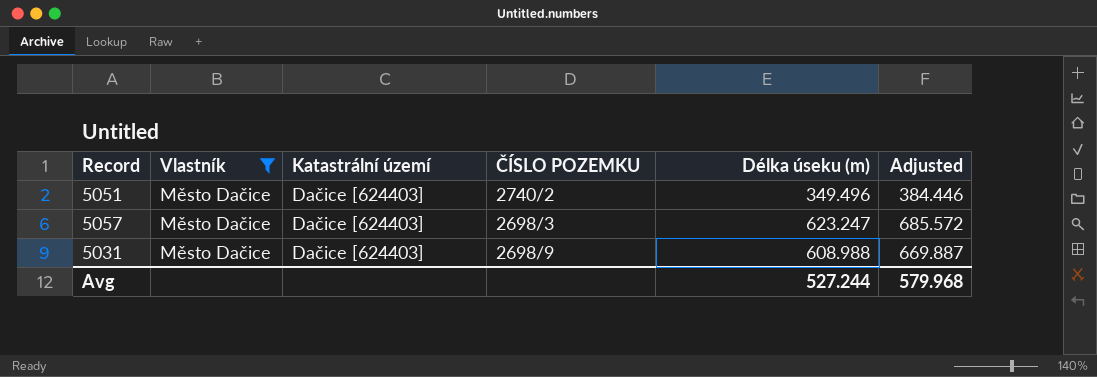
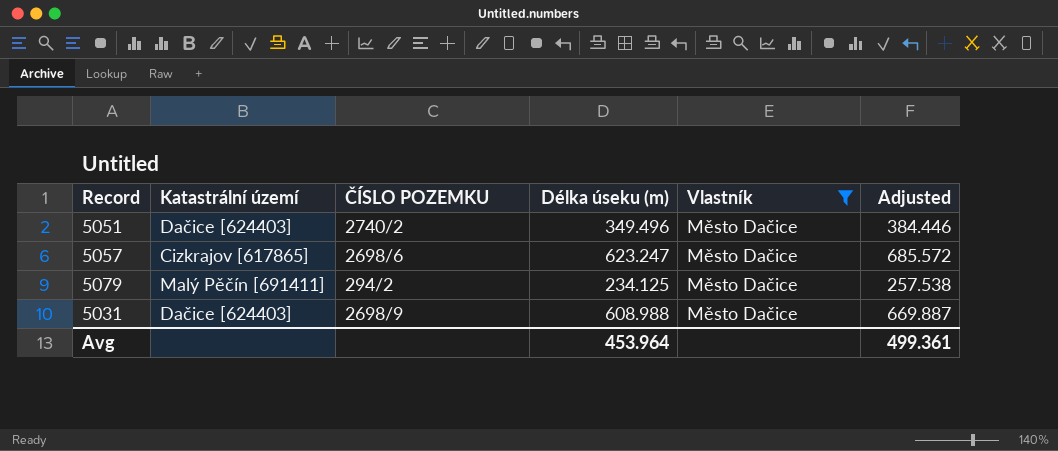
column Vlastník | position: 2 -> 5
5057 | Katastrální území: Dačice [624403] -> Cizkrajov [617865]
5057 | ČÍSLO POZEMKU: 2698/3 -> 2698/6
row 5079: none -> Malý Pěčín [691411] | 294/2 | 234.125 | Město Dačice | 257.538
Avg | Délka úseku (m): 527.244 -> 453.964
Avg | Adjusted: 579.968 -> 499.361

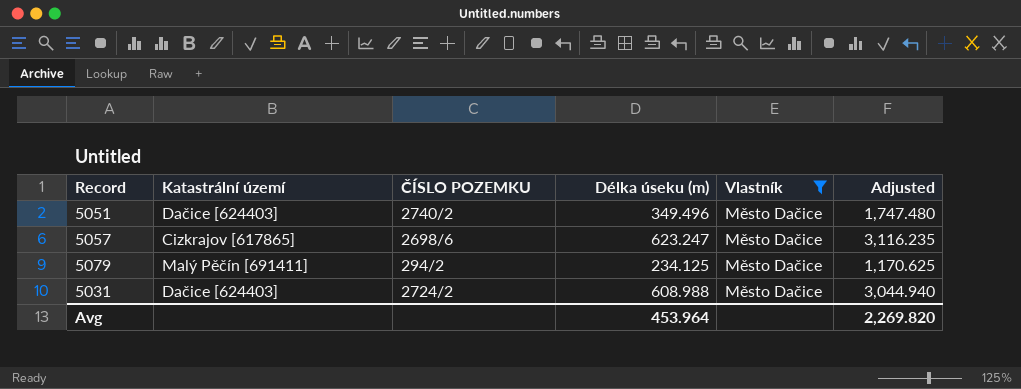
column Adjusted | formula: [Délka úseku (m)] * 1.1 -> [Délka úseku (m)] * 5
5031 | ČÍSLO POZEMKU: 2698/9 -> 2724/2
Avg | Adjusted: 499.361 -> 2,269.820

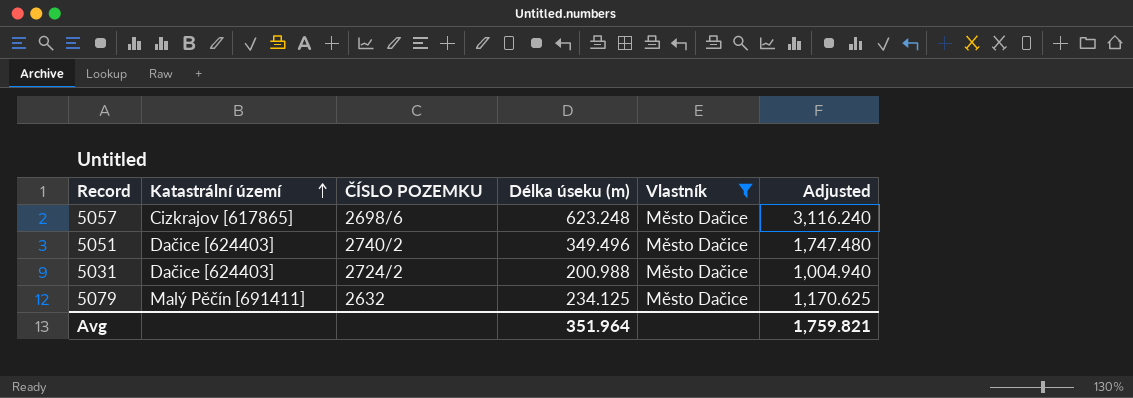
row order: none -> Katastrální území ascending
5057 | Délka úseku (m): 623.247 -> 623.248
5057 | Adjusted: 3,116.235 -> 3,116.240
5031 | Délka úseku (m): 608.988 -> 200.988
5031 | Adjusted: 3,044.940 -> 1,004.940
5079 | ČÍSLO POZEMKU: 294/2 -> 2632
Avg | Délka úseku (m): 453.964 -> 351.964
Avg | Adjusted: 2,269.820 -> 1,759.821

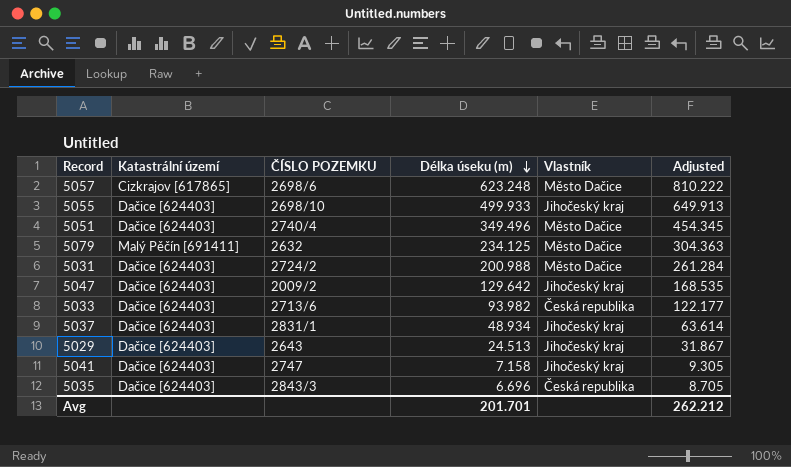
filter: Vlastník = Město Dačice -> none
row order: Katastrální území ascending -> Délka úseku (m) descending
column Adjusted | formula: [Délka úseku (m)] * 5 -> [Délka úseku (m)] * 1.3
5051 | ČÍSLO POZEMKU: 2740/2 -> 2740/4
Avg | Délka úseku (m): 351.964 -> 201.701
Avg | Adjusted: 1,759.821 -> 262.212

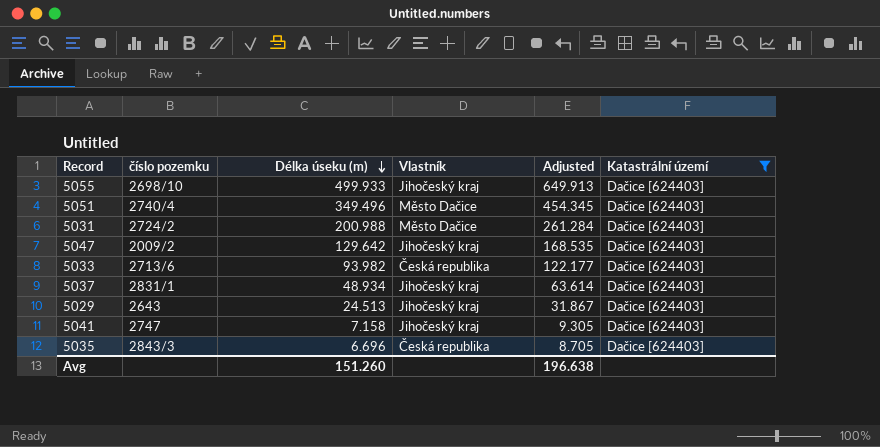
filter: none -> Katastrální území = Dačice [624403]
column name: ČÍSLO POZEMKU -> číslo pozemku
column Katastrální území | position: 2 -> 6
Avg | Délka úseku (m): 201.701 -> 151.260
Avg | Adjusted: 262.212 -> 196.638

